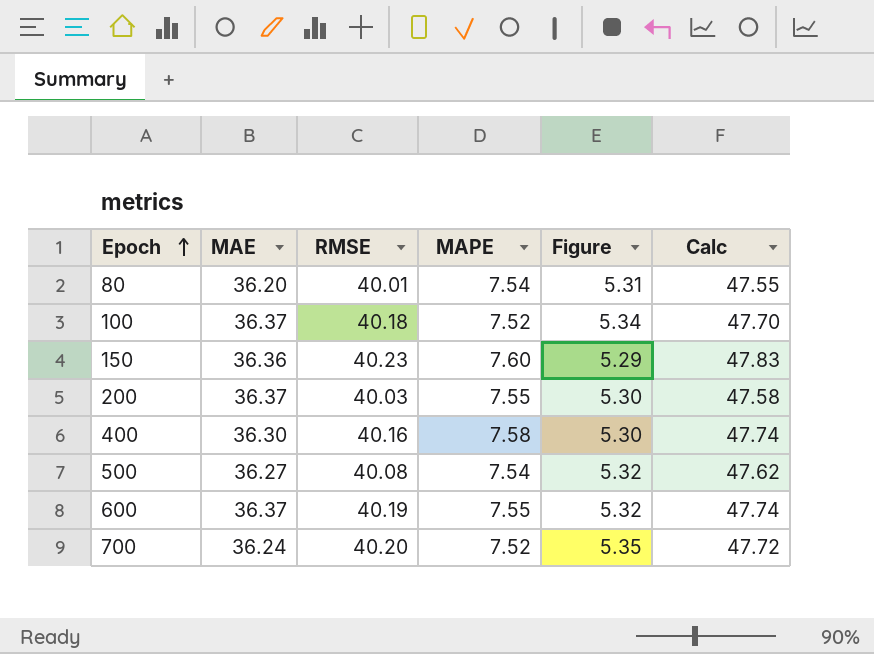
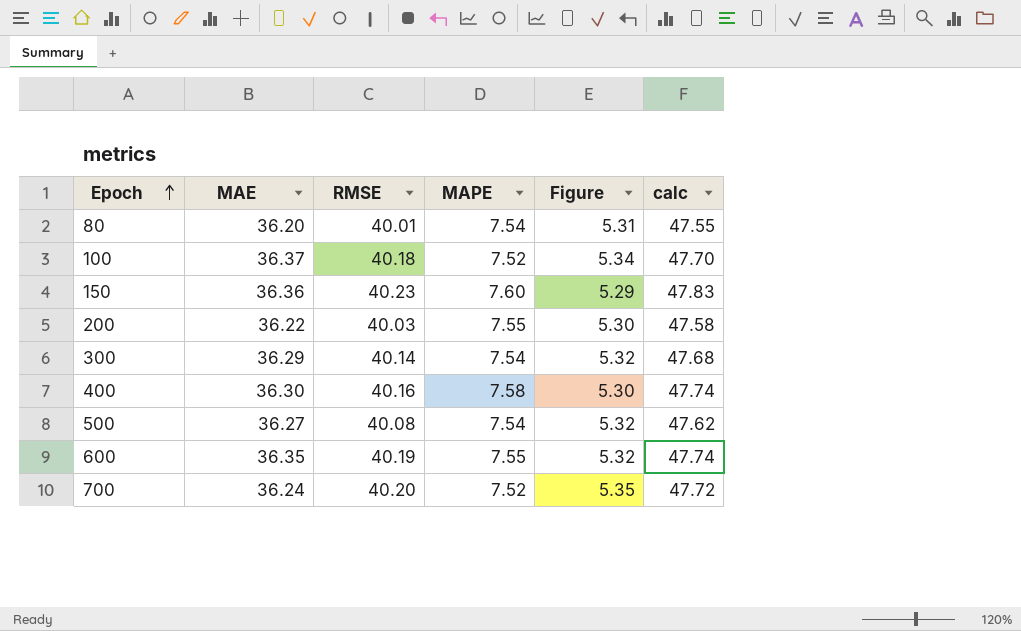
column name: Calc -> calc
200 | MAE: 36.37 -> 36.22
row 300: none -> 36.29 | 40.14 | 7.54 | 5.32 | 47.68
600 | MAE: 36.37 -> 36.35

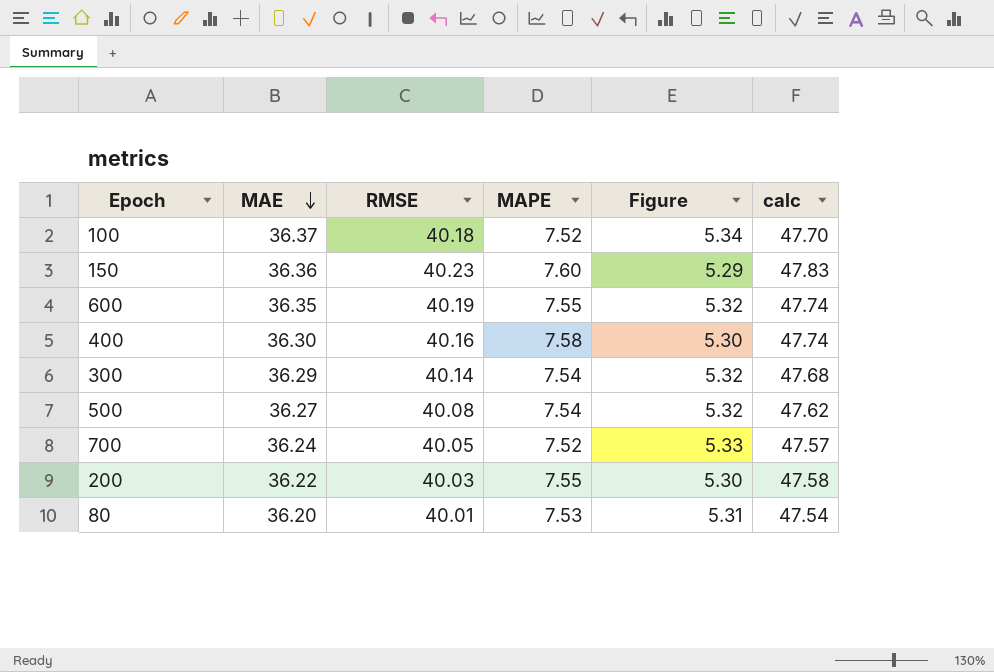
row order: Epoch ascending -> MAE descending
700 | RMSE: 40.20 -> 40.05
700 | Figure: 5.35 -> 5.33
700 | calc: 47.72 -> 47.57
80 | MAPE: 7.54 -> 7.53
80 | calc: 47.55 -> 47.54

